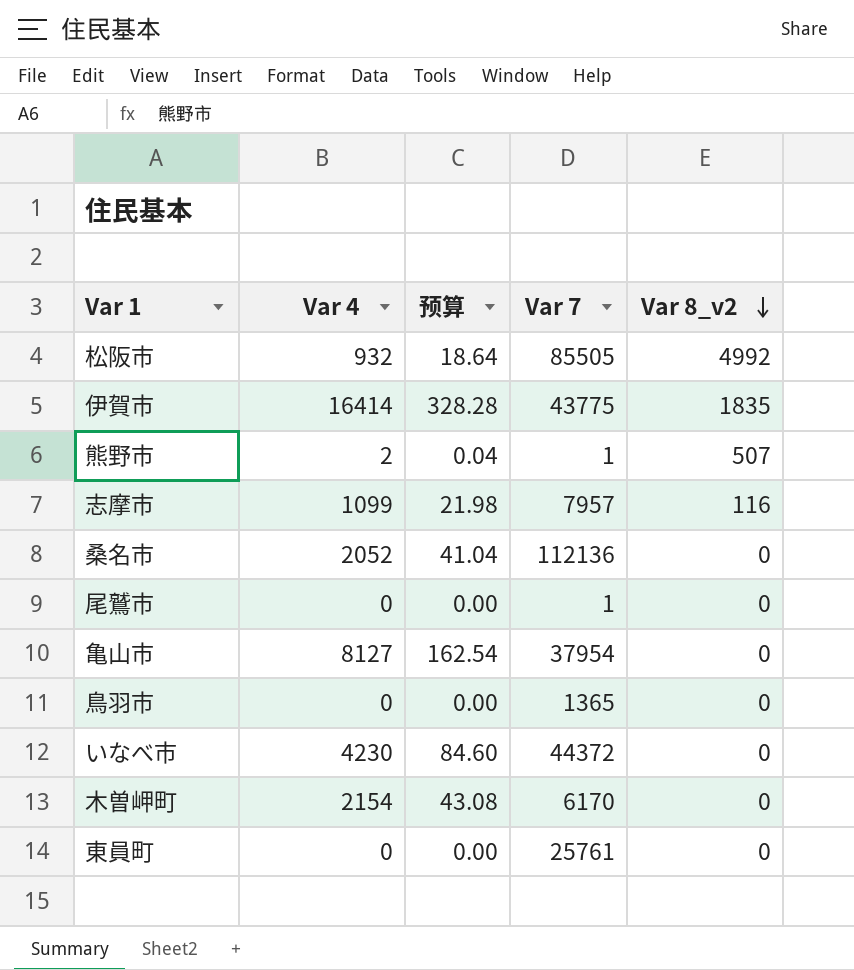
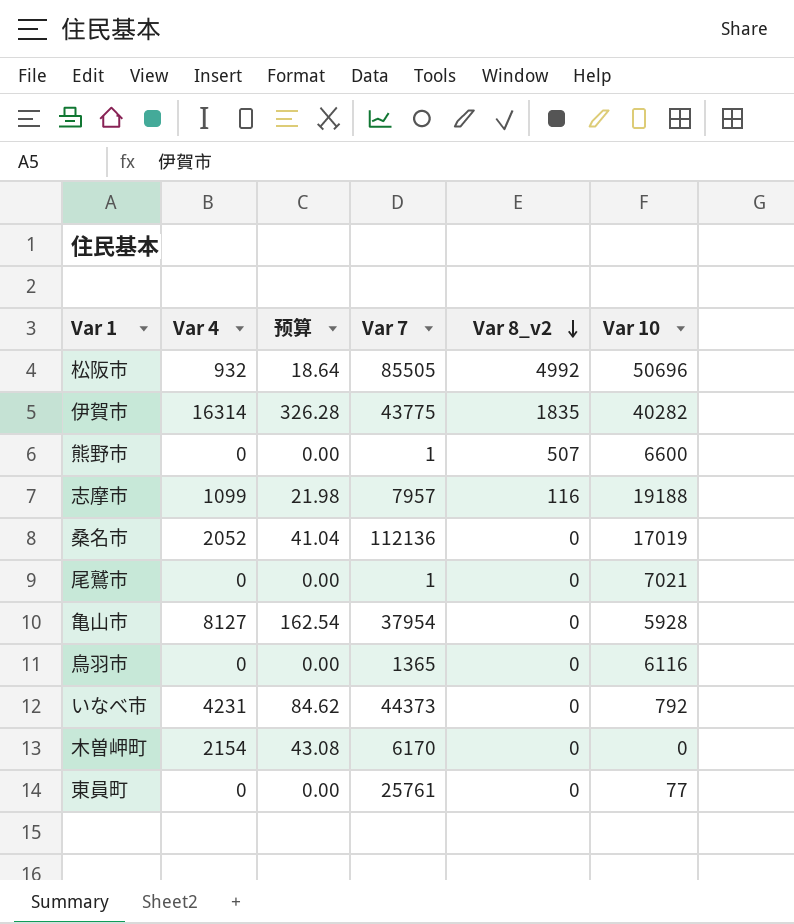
column Var 10 | position: none -> 6
伊賀市 | Var 4: 16414 -> 16314
伊賀市 | 预算: 328.28 -> 326.28
熊野市 | Var 4: 2 -> 0
熊野市 | 预算: 0.04 -> 0.00
いなべ市 | Var 4: 4230 -> 4231
いなべ市 | 预算: 84.60 -> 84.62
いなべ市 | Var 7: 44372 -> 44373

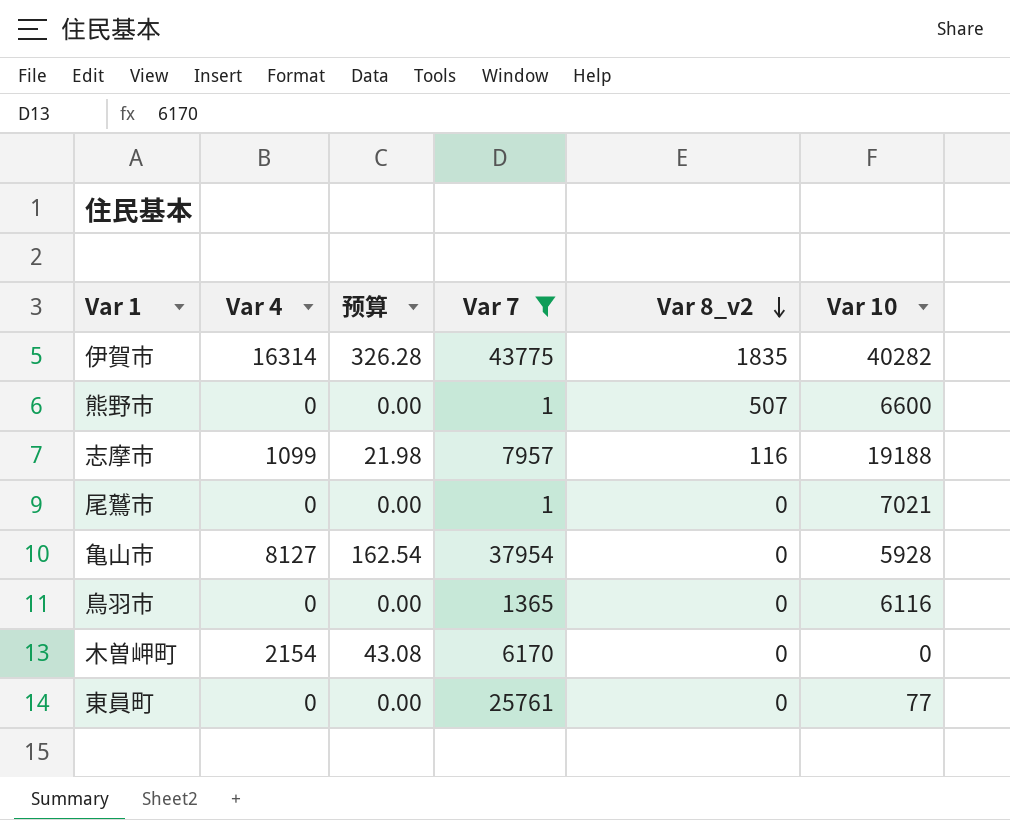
filter: none -> Var 7 <= 43775

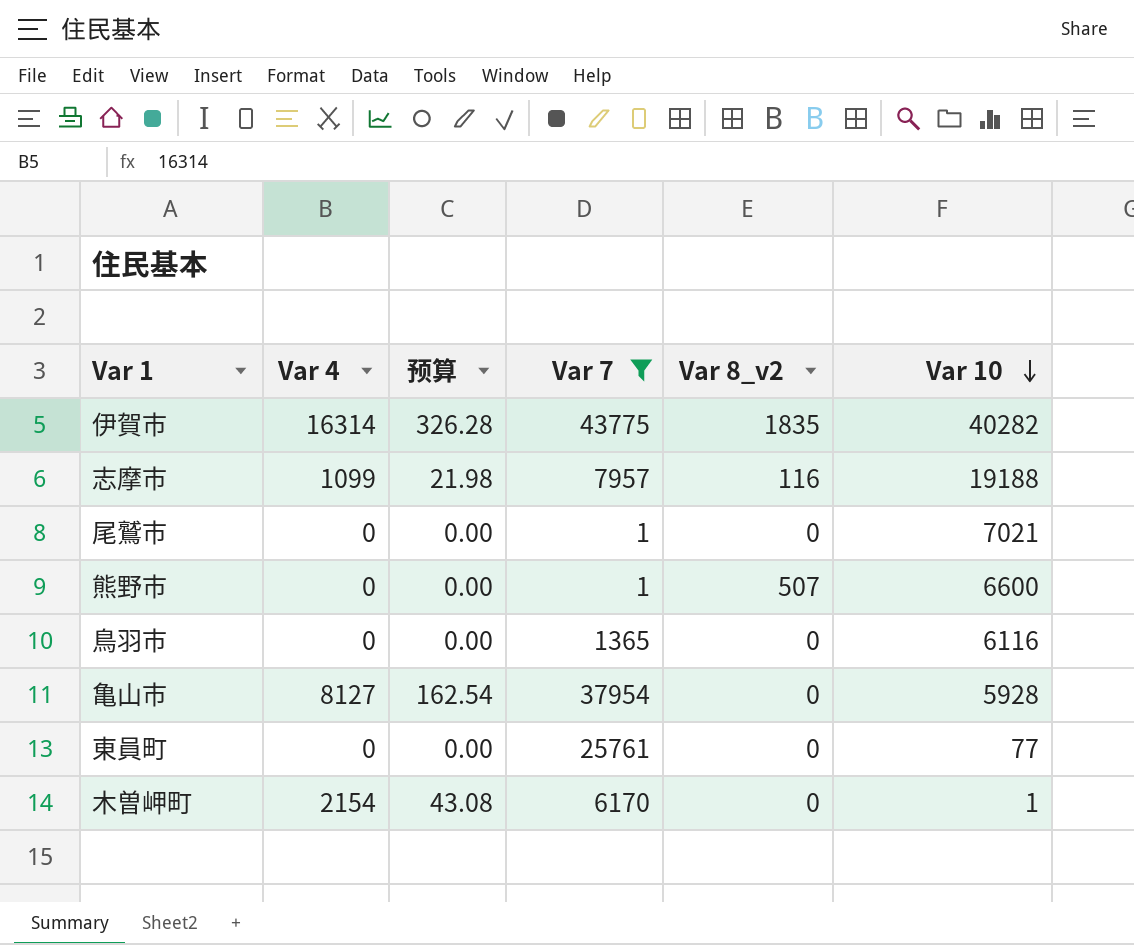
row order: Var 8_v2 descending -> Var 10 descending
木曽岬町 | Var 10: 0 -> 1

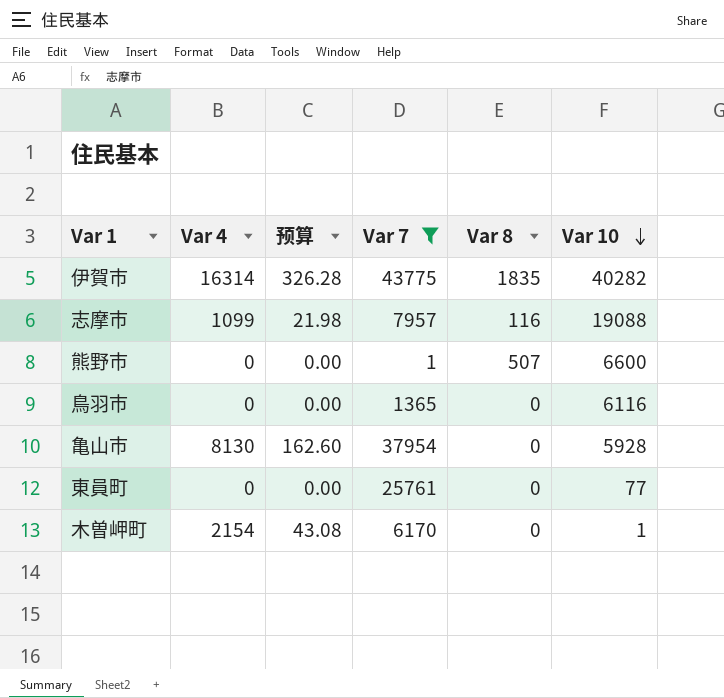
column name: Var 8_v2 -> Var 8
row 尾鷲市: 0 | 0.00 | 1 | 0 | 7021 -> none
志摩市 | Var 10: 19188 -> 19088
亀山市 | Var 4: 8127 -> 8130
亀山市 | 预算: 162.54 -> 162.60

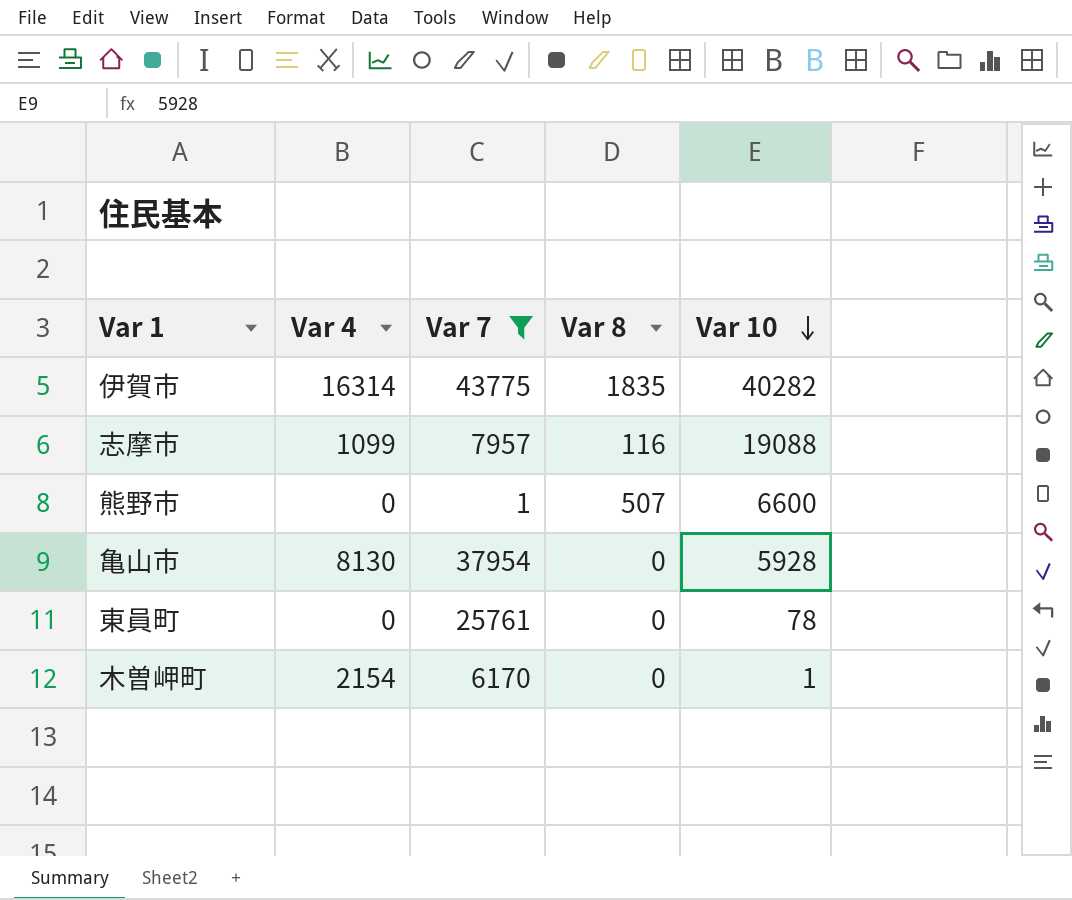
column 预算 | formula: [Var 4] * 0.02 -> none
row 鳥羽市: 0 | 0.00 | 1365 | 0 | 6116 -> none
東員町 | Var 10: 77 -> 78

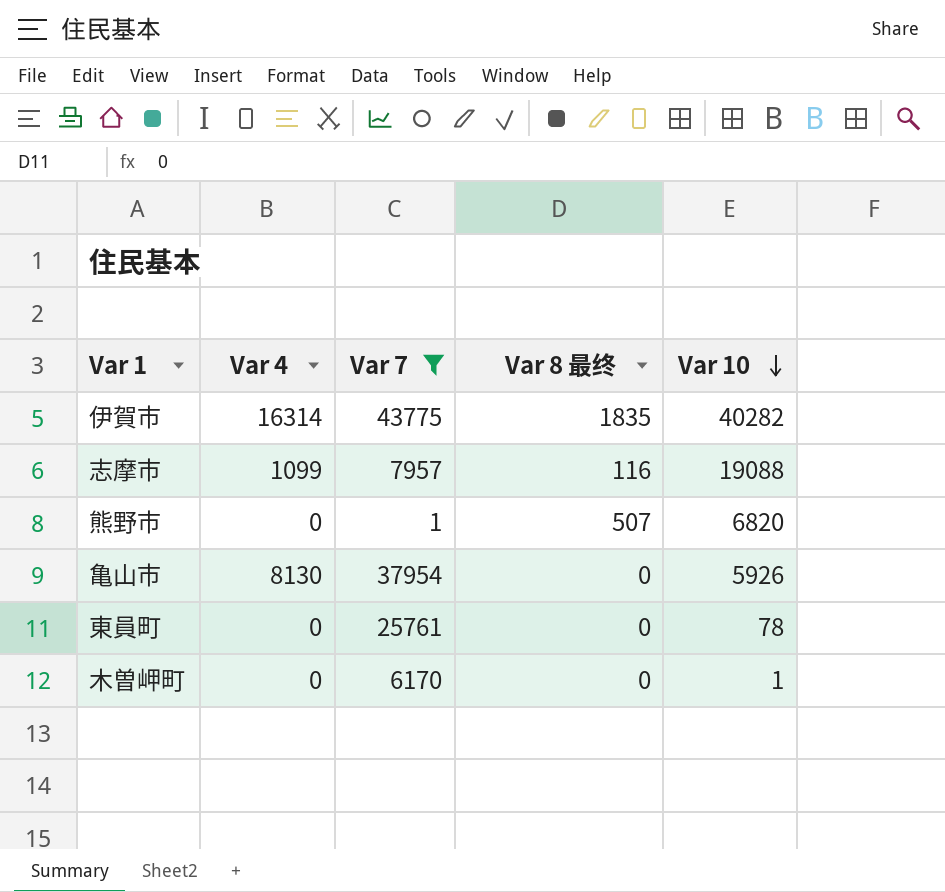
column name: Var 8 -> Var 8 最终
熊野市 | Var 10: 6600 -> 6820
亀山市 | Var 10: 5928 -> 5926
木曽岬町 | Var 4: 2154 -> 0

